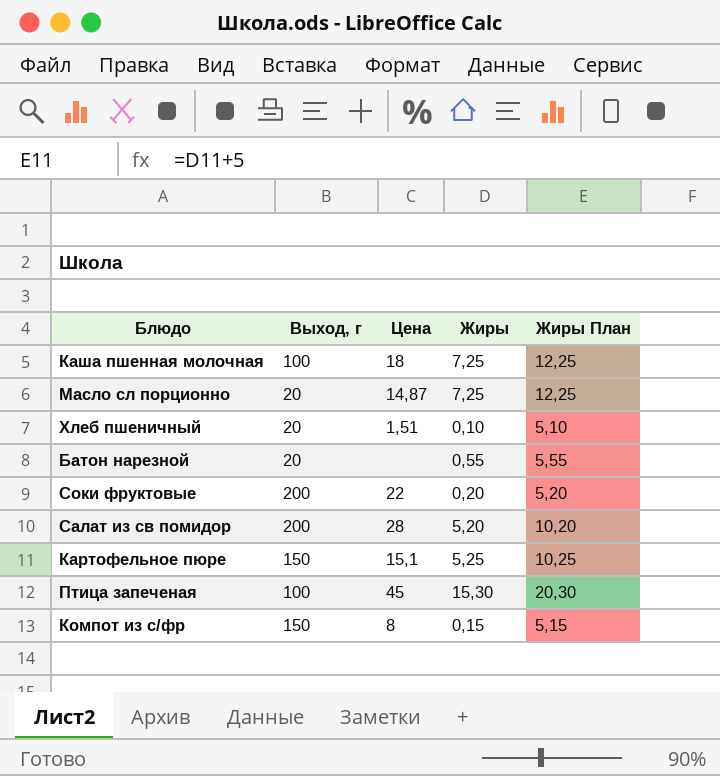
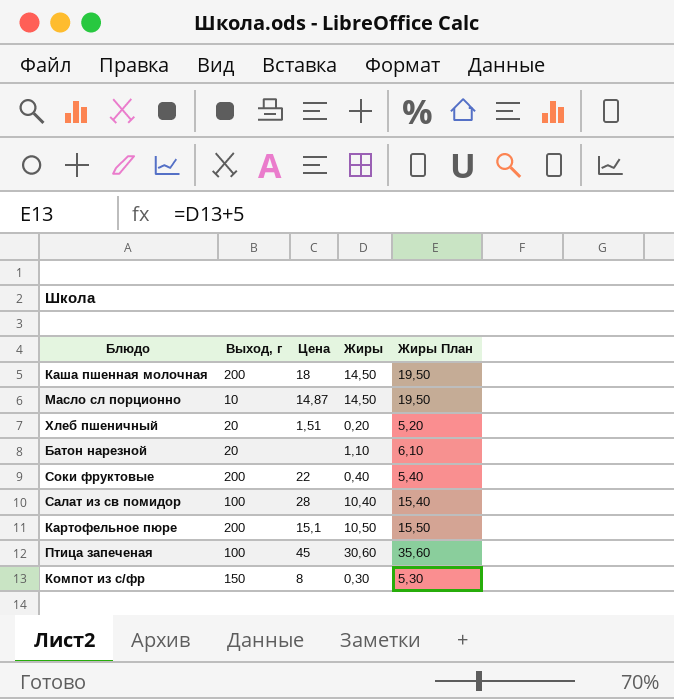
Каша пшенная молочная | Выход, г: 100 -> 200
Каша пшенная молочная | Жиры: 7,25 -> 14,50
Каша пшенная молочная | Жиры План: 12,25 -> 19,50
Масло сл порционно | Выход, г: 20 -> 10
Масло сл порционно | Жиры: 7,25 -> 14,50
Масло сл порционно | Жиры План: 12,25 -> 19,50
Хлеб пшеничный | Жиры: 0,10 -> 0,20
Хлеб пшеничный | Жиры План: 5,10 -> 5,20
Батон нарезной | Жиры: 0,55 -> 1,10
Батон нарезной | Жиры План: 5,55 -> 6,10
Соки фруктовые | Жиры: 0,20 -> 0,40
Соки фруктовые | Жиры План: 5,20 -> 5,40
Салат из св помидор | Выход, г: 200 -> 100
Салат из св помидор | Жиры: 5,20 -> 10,40
Салат из св помидор | Жиры План: 10,20 -> 15,40
Картофельное пюре | Выход, г: 150 -> 200
Картофельное пюре | Жиры: 5,25 -> 10,50
Картофельное пюре | Жиры План: 10,25 -> 15,50
Птица запеченая | Жиры: 15,30 -> 30,60
Птица запеченая | Жиры План: 20,30 -> 35,60
Компот из с/фр | Жиры: 0,15 -> 0,30
Компот из с/фр | Жиры План: 5,15 -> 5,30

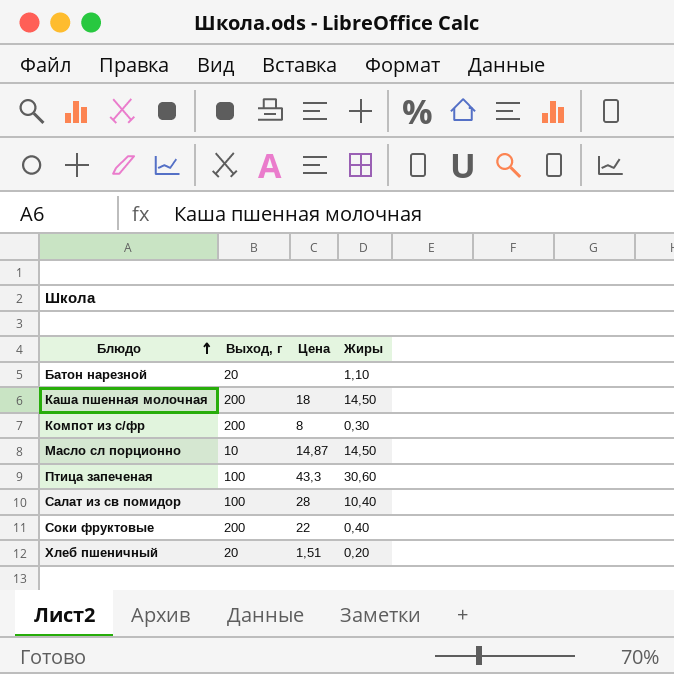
row order: none -> Блюдо ascending
column Жиры План | formula: [Жиры] + 5 -> none
row Картофельное пюре: 200 | 15,1 | 10,50 | 15,50 -> none
Компот из с/фр | Выход, г: 150 -> 200
Птица запеченая | Цена: 45 -> 43,3

